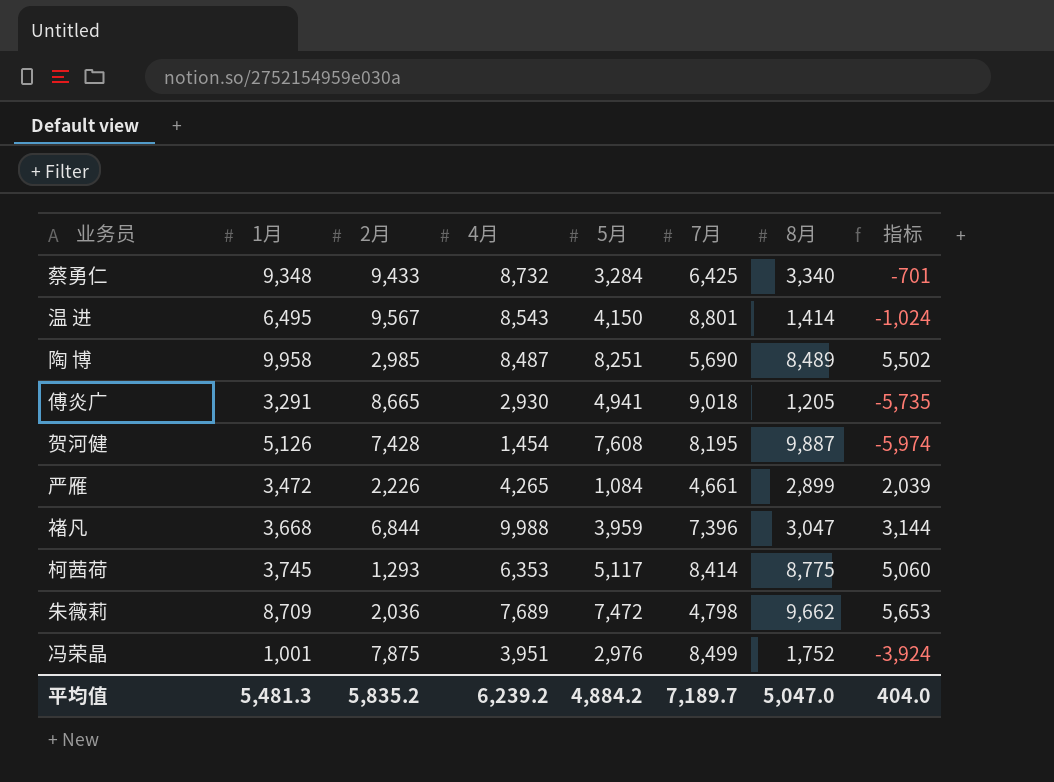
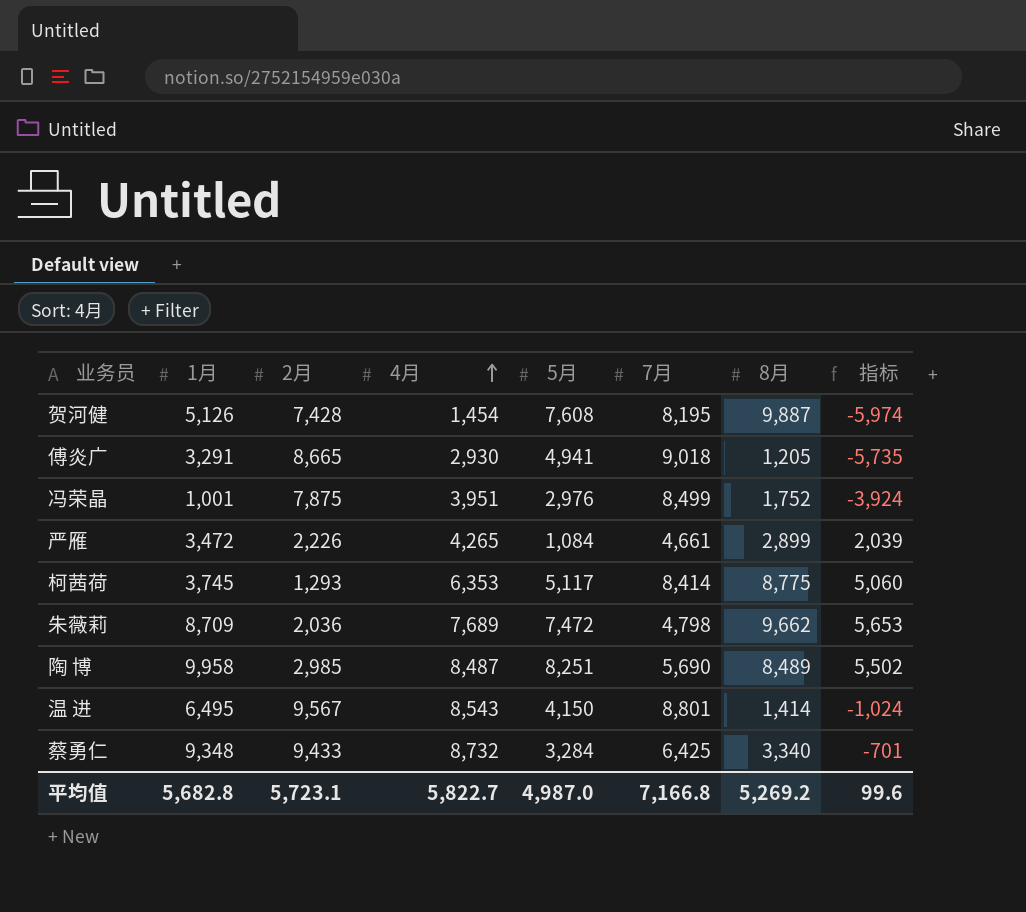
row order: none -> 4月 ascending
row 褚凡: 3,668 | 6,844 | 9,988 | 3,959 | 7,396 | 3,047 | 3,144 -> none
平均值 | 1月: 5,481.3 -> 5,682.8
平均值 | 2月: 5,835.2 -> 5,723.1
平均值 | 4月: 6,239.2 -> 5,822.7
平均值 | 5月: 4,884.2 -> 4,987.0
平均值 | 7月: 7,189.7 -> 7,166.8
平均值 | 8月: 5,047.0 -> 5,269.2
平均值 | 指标: 404.0 -> 99.6

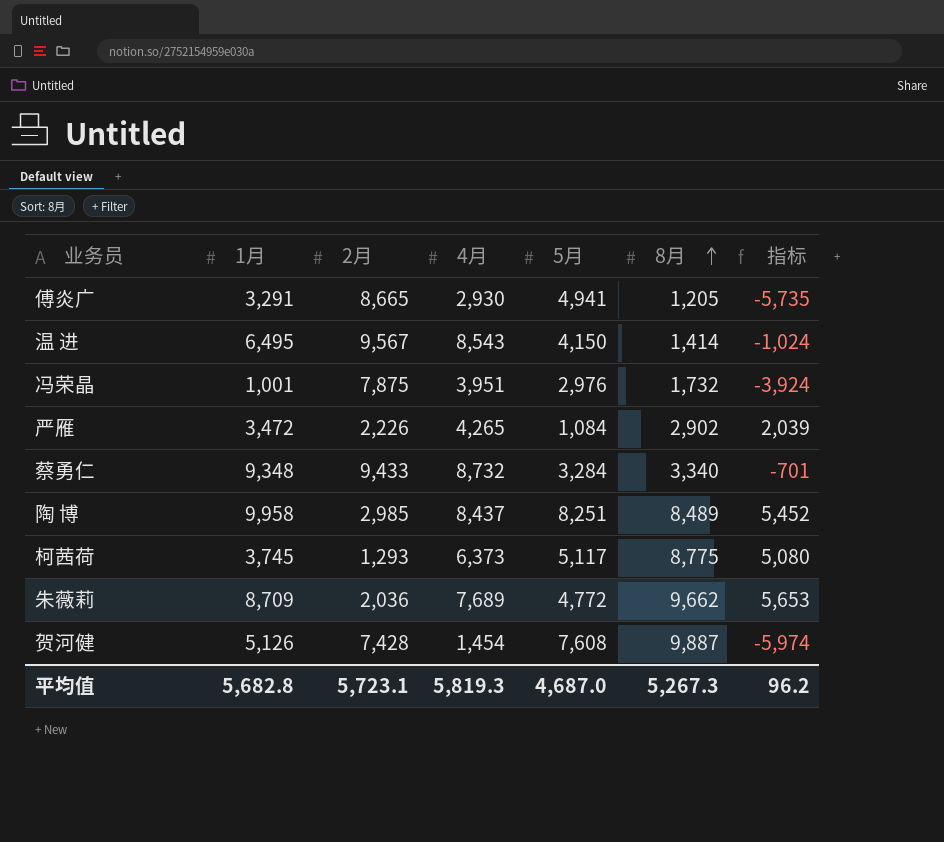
row order: 4月 ascending -> 8月 ascending
column 7月 | position: 6 -> none
冯荣晶 | 8月: 1,752 -> 1,732
严雁 | 8月: 2,899 -> 2,902
陶 博 | 4月: 8,487 -> 8,437
陶 博 | 指标: 5,502 -> 5,452
柯茜荷 | 4月: 6,353 -> 6,373
柯茜荷 | 指标: 5,060 -> 5,080
朱薇莉 | 5月: 7,472 -> 4,772
平均值 | 4月: 5,822.7 -> 5,819.3
平均值 | 5月: 4,987.0 -> 4,687.0
平均值 | 8月: 5,269.2 -> 5,267.3
平均值 | 指标: 99.6 -> 96.2

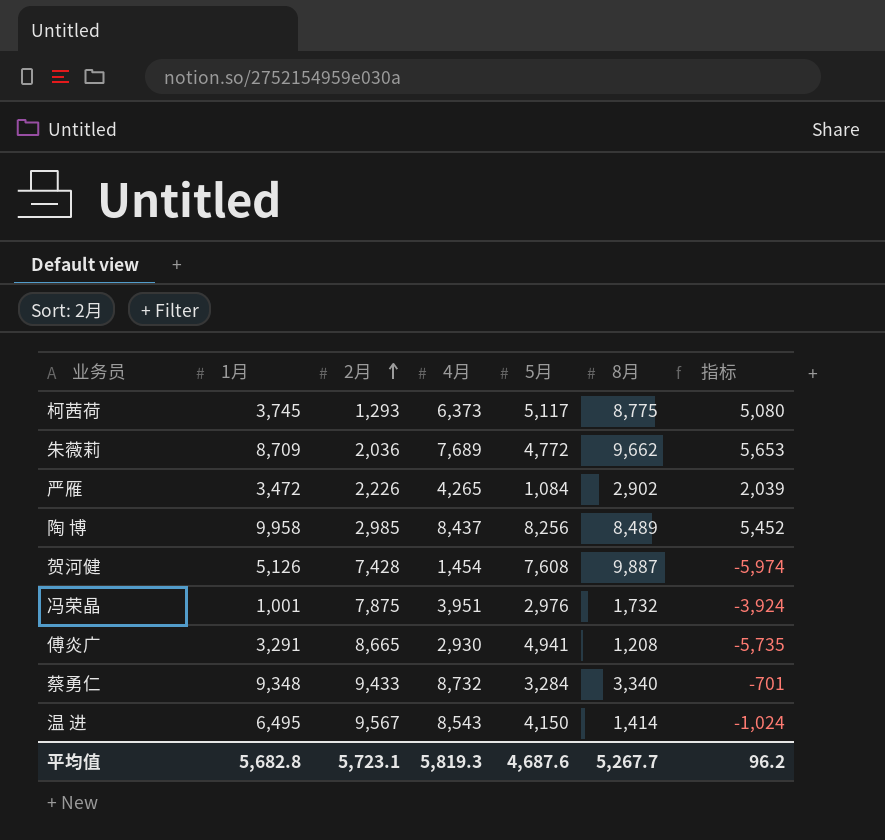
row order: 8月 ascending -> 2月 ascending
陶 博 | 5月: 8,251 -> 8,256
傅炎广 | 8月: 1,205 -> 1,208
平均值 | 5月: 4,687.0 -> 4,687.6
平均值 | 8月: 5,267.3 -> 5,267.7

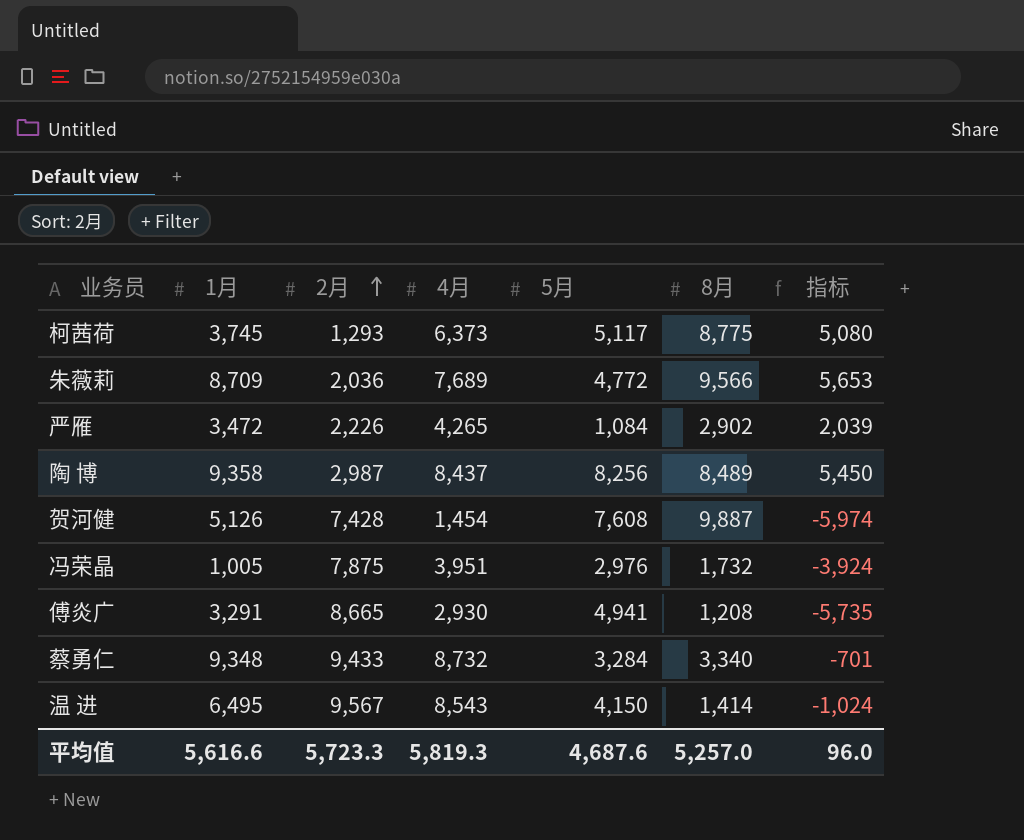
朱薇莉 | 8月: 9,662 -> 9,566
陶 博 | 1月: 9,958 -> 9,358
陶 博 | 2月: 2,985 -> 2,987
陶 博 | 指标: 5,452 -> 5,450
冯荣晶 | 1月: 1,001 -> 1,005
平均值 | 1月: 5,682.8 -> 5,616.6
平均值 | 2月: 5,723.1 -> 5,723.3
平均值 | 8月: 5,267.7 -> 5,257.0
平均值 | 指标: 96.2 -> 96.0

